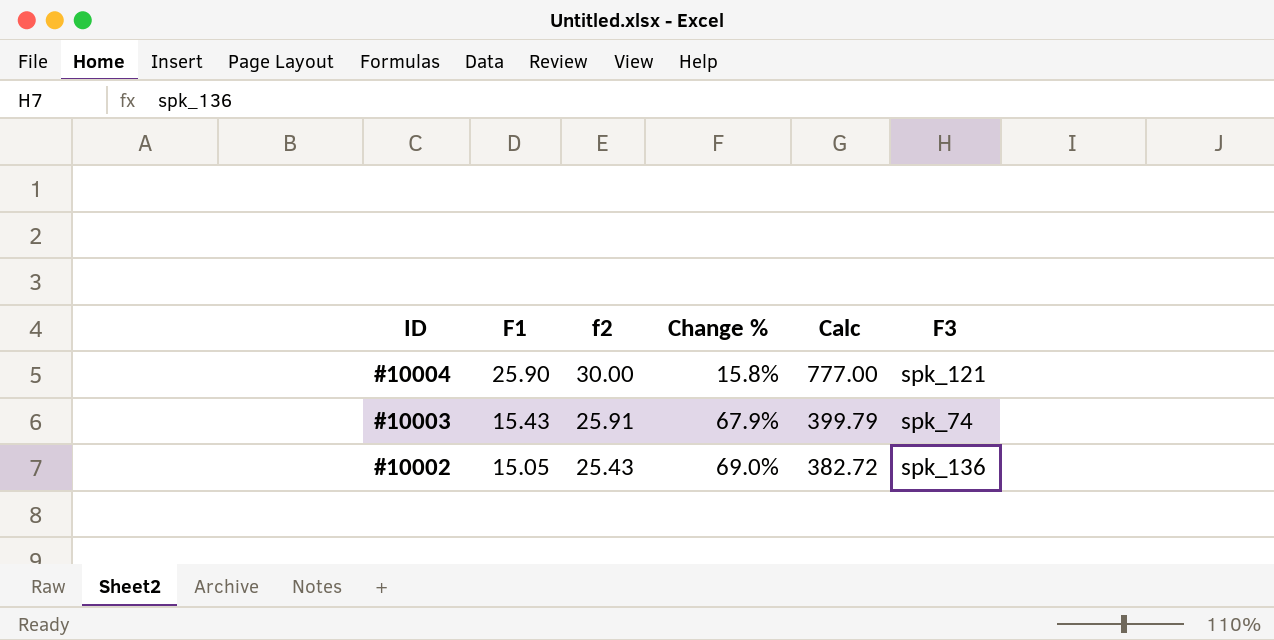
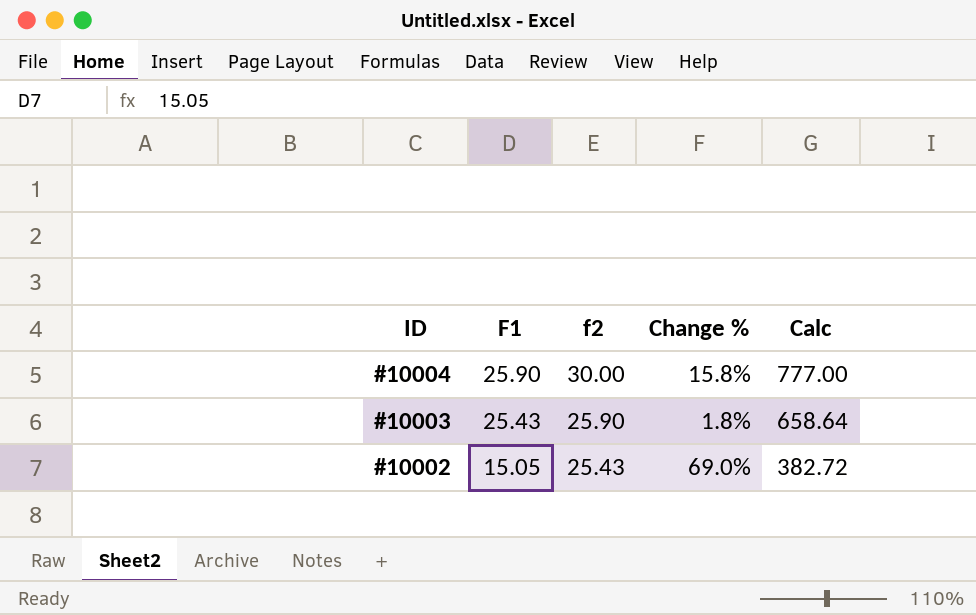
column F3 | position: 6 -> none
#10003 | F1: 15.43 -> 25.43
#10003 | f2: 25.91 -> 25.90
#10003 | Change %: 67.9% -> 1.8%
#10003 | Calc: 399.79 -> 658.64

